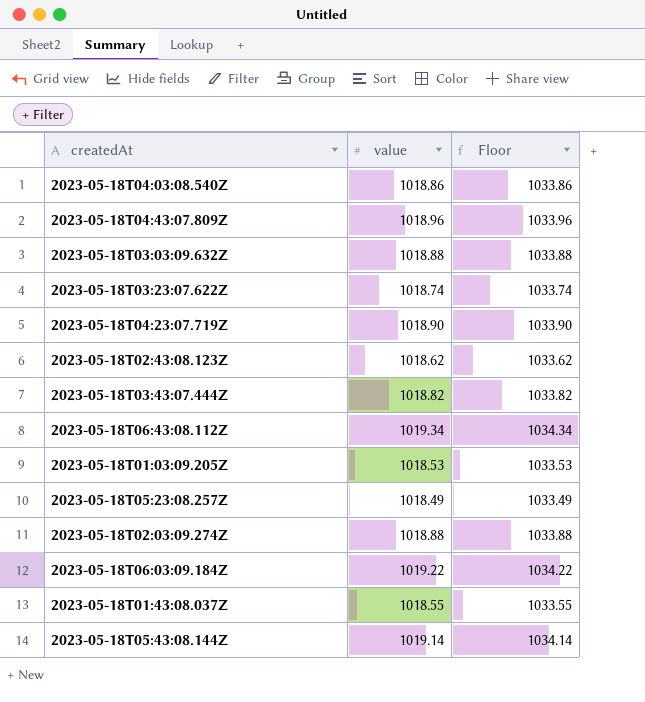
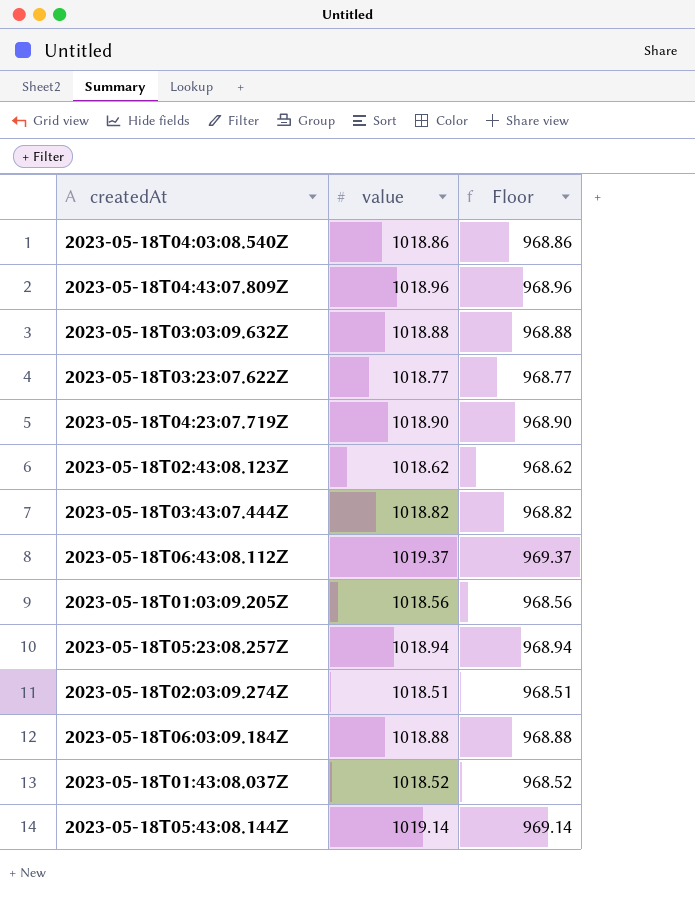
column Floor | formula: [value] + 15 -> [value] - 50
2023-05-18T03:23:07.622Z | value: 1018.74 -> 1018.77
2023-05-18T06:43:08.112Z | value: 1019.34 -> 1019.37
2023-05-18T01:03:09.205Z | value: 1018.53 -> 1018.56
2023-05-18T05:23:08.257Z | value: 1018.49 -> 1018.94
2023-05-18T02:03:09.274Z | value: 1018.88 -> 1018.51
2023-05-18T06:03:09.184Z | value: 1019.22 -> 1018.88
2023-05-18T01:43:08.037Z | value: 1018.55 -> 1018.52

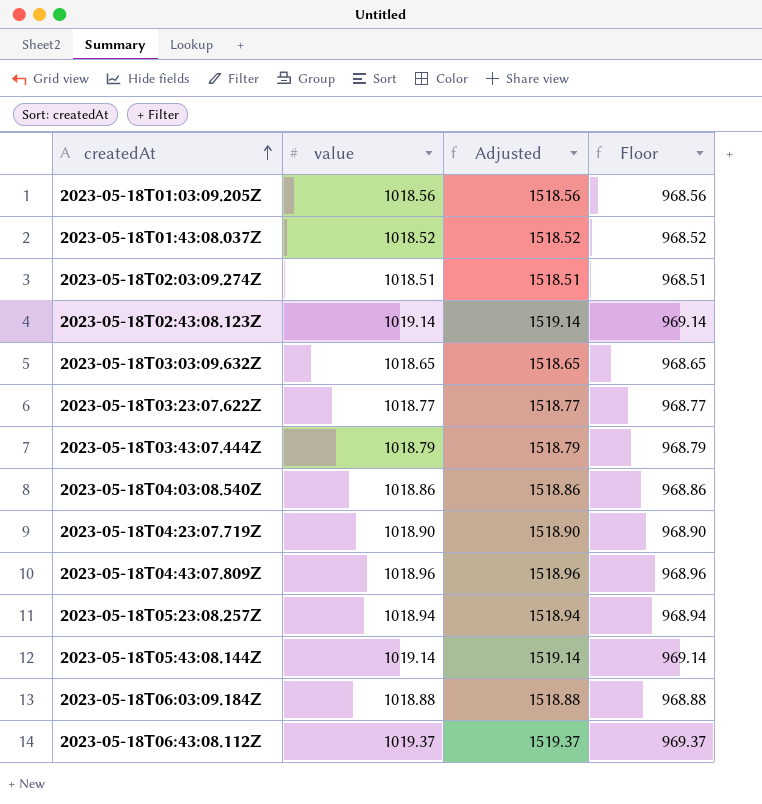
row order: none -> createdAt ascending
column Adjusted | formula: none -> [value] + 500
2023-05-18T02:43:08.123Z | value: 1018.62 -> 1019.14
2023-05-18T02:43:08.123Z | Floor: 968.62 -> 969.14
2023-05-18T03:03:09.632Z | value: 1018.88 -> 1018.65
2023-05-18T03:03:09.632Z | Floor: 968.88 -> 968.65
2023-05-18T03:43:07.444Z | value: 1018.82 -> 1018.79
2023-05-18T03:43:07.444Z | Floor: 968.82 -> 968.79

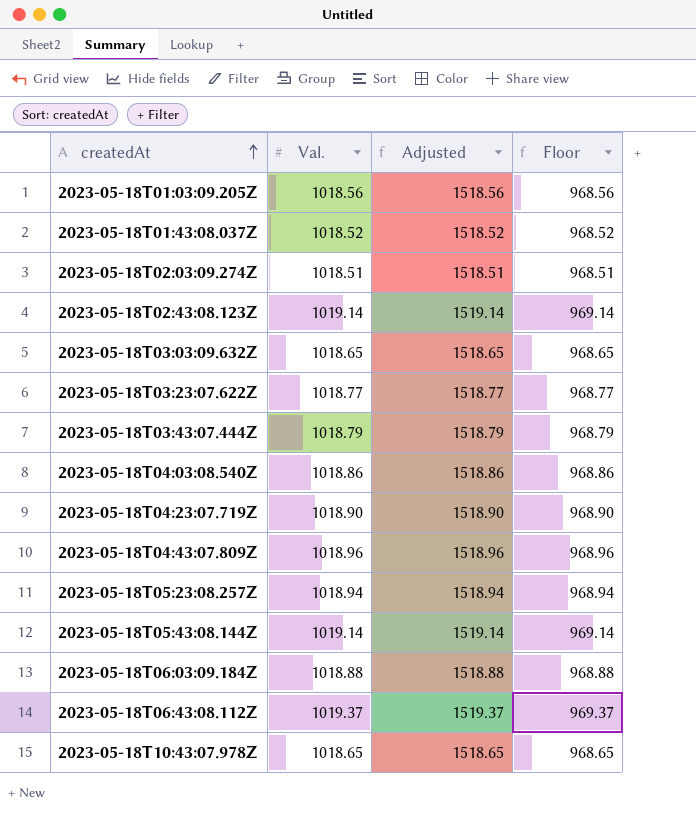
column name: value -> Val.
row 2023-05-18T10:43:07.978Z: none -> 1018.65 | 1518.65 | 968.65

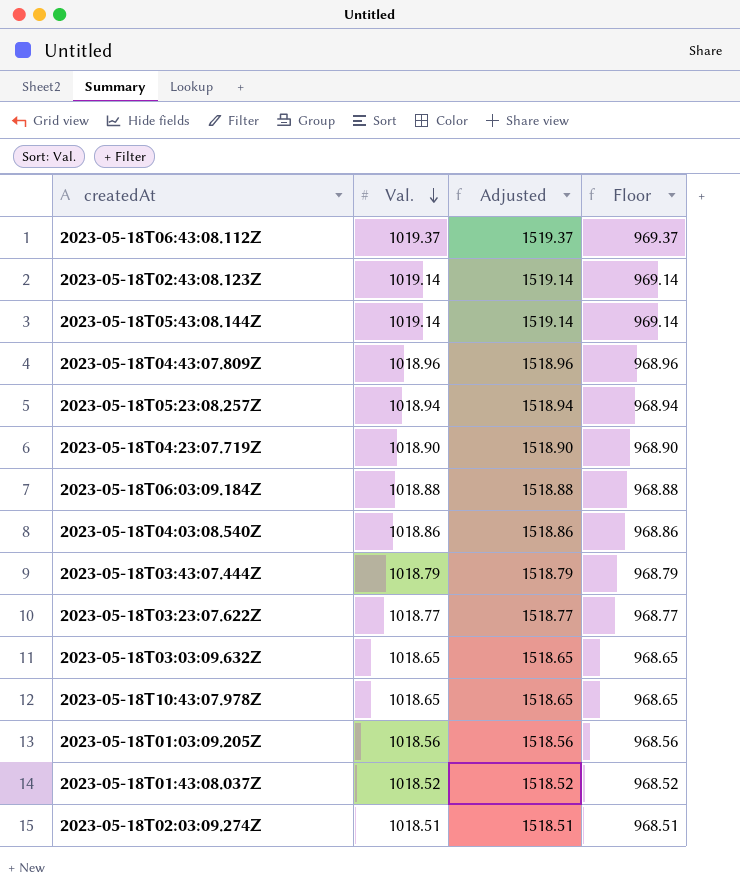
row order: createdAt ascending -> Val. descending

